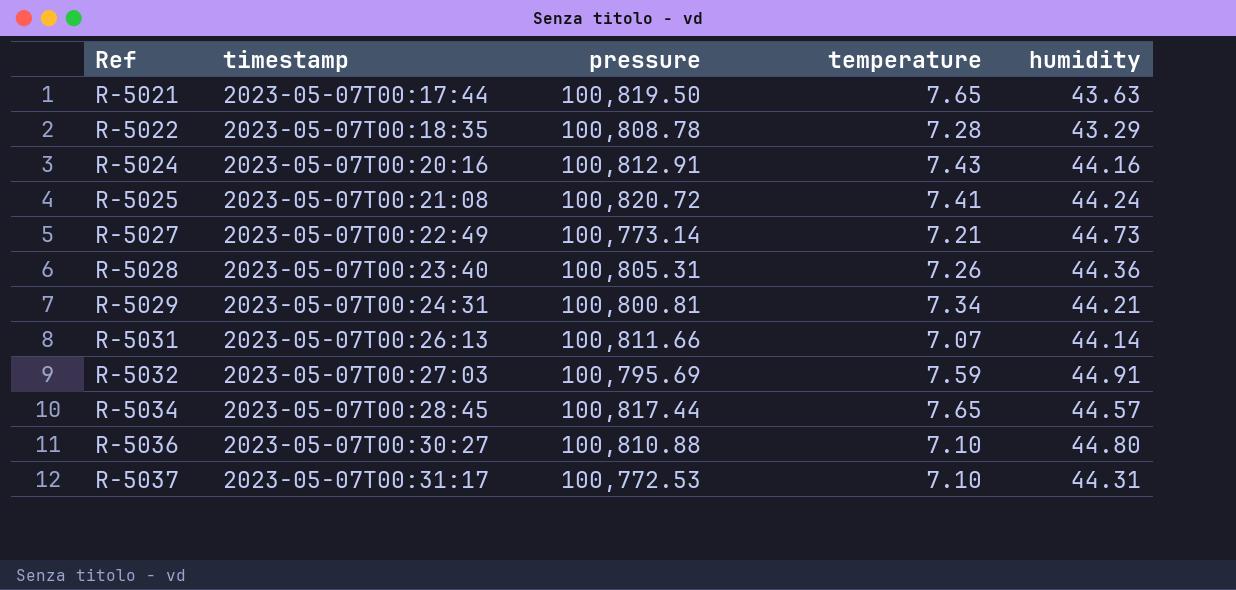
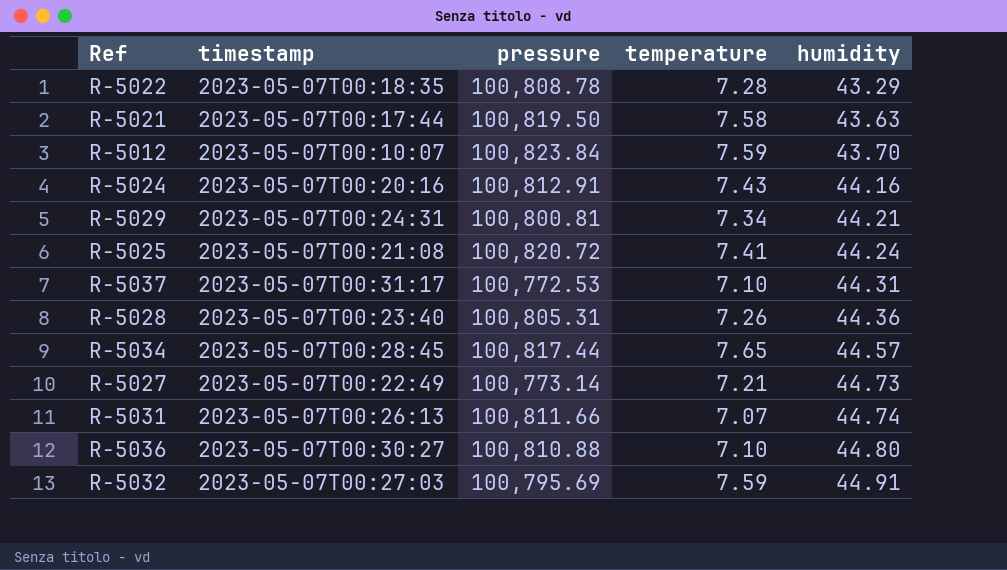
row order: Ref ascending -> humidity ascending
R-5021 | temperature: 7.65 -> 7.58
row R-5012: none -> 2023-05-07T00:10:07 | 100,823.84 | 7.59 | 43.70
R-5031 | humidity: 44.14 -> 44.74

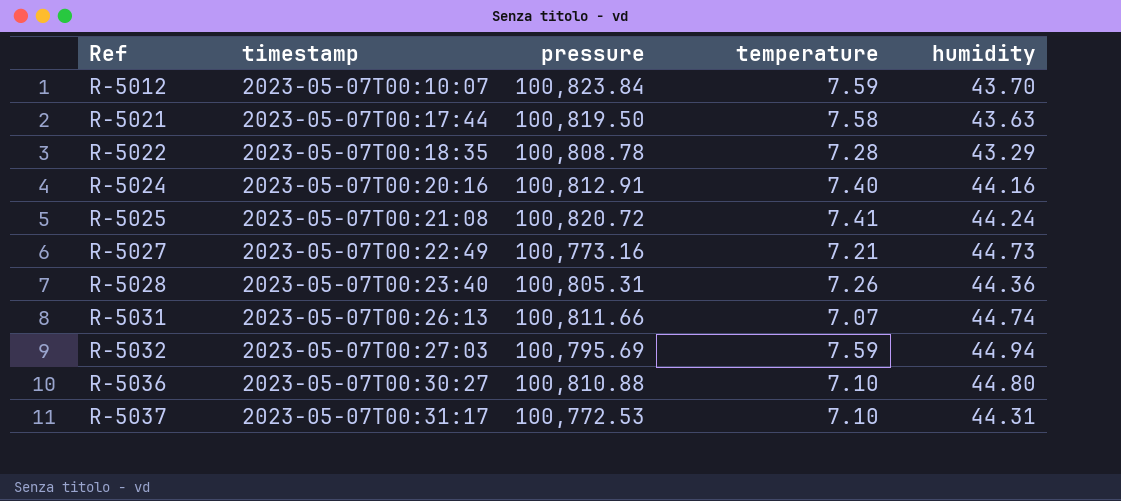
row order: humidity ascending -> Ref ascending
row R-5029: 2023-05-07T00:24:31 | 100,800.81 | 7.34 | 44.21 -> none
row R-5034: 2023-05-07T00:28:45 | 100,817.44 | 7.65 | 44.57 -> none
R-5024 | temperature: 7.43 -> 7.40
R-5027 | pressure: 100,773.14 -> 100,773.16
R-5032 | humidity: 44.91 -> 44.94

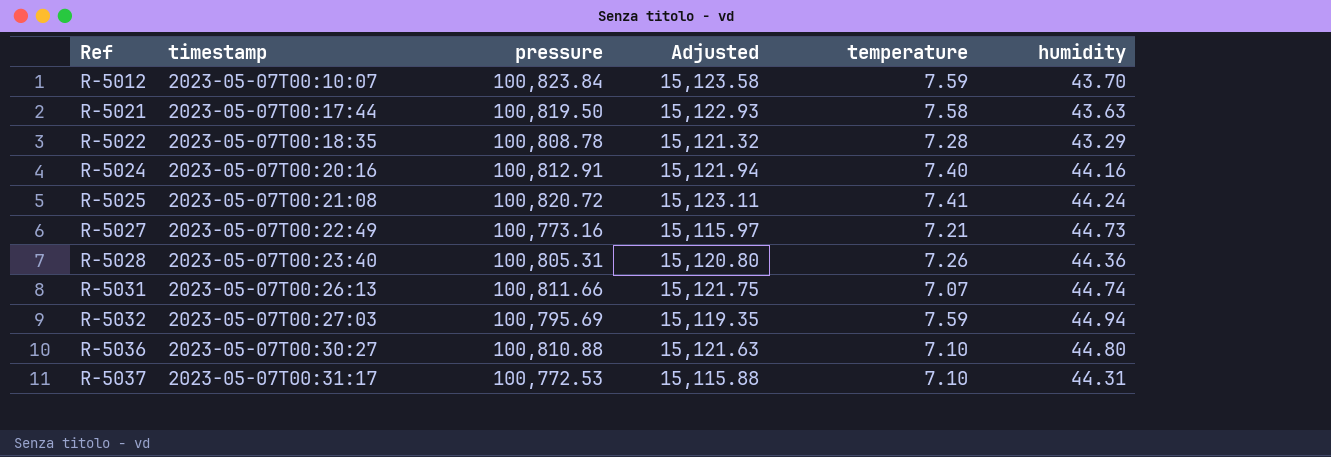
column Adjusted | formula: none -> [pressure] * 0.15

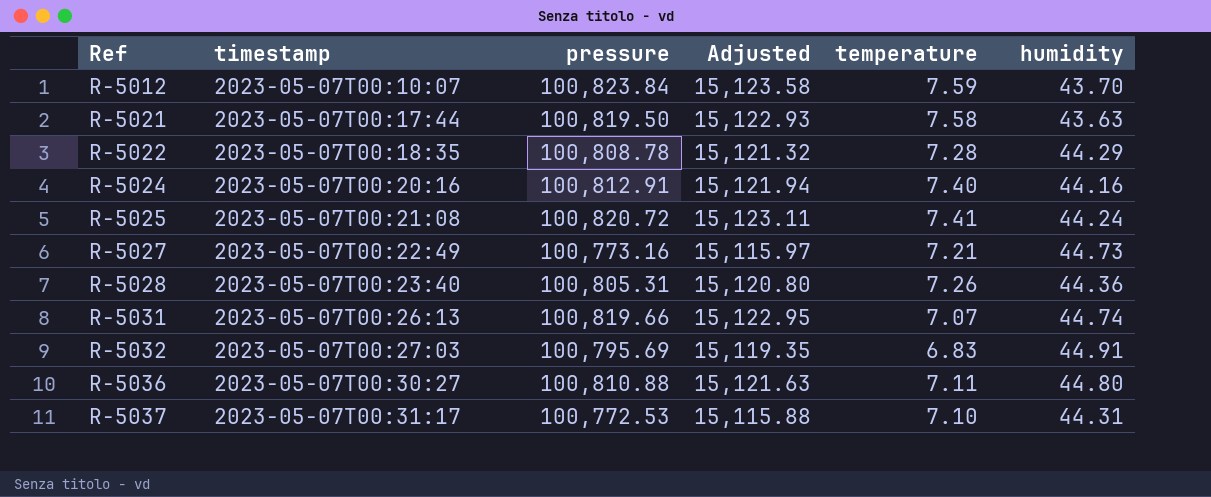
R-5022 | humidity: 43.29 -> 44.29
R-5031 | pressure: 100,811.66 -> 100,819.66
R-5031 | Adjusted: 15,121.75 -> 15,122.95
R-5032 | temperature: 7.59 -> 6.83
R-5032 | humidity: 44.94 -> 44.91
R-5036 | temperature: 7.10 -> 7.11

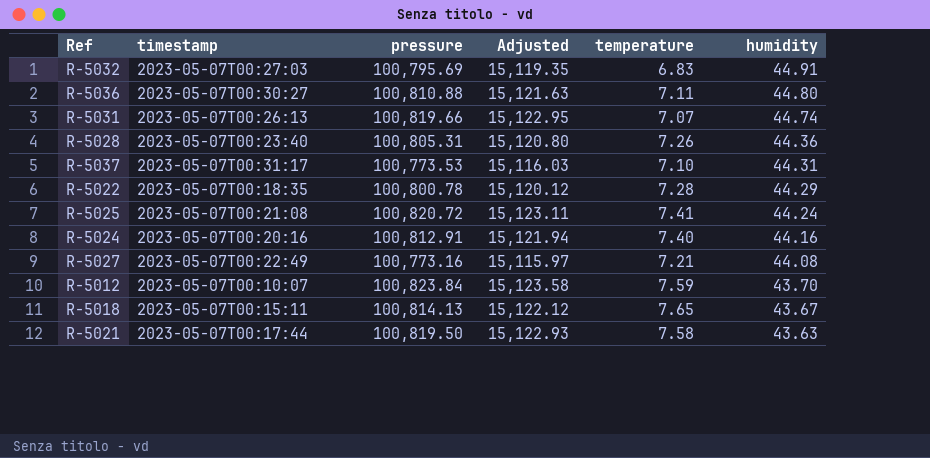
row order: Ref ascending -> humidity descending
R-5037 | pressure: 100,772.53 -> 100,773.53
R-5037 | Adjusted: 15,115.88 -> 15,116.03
R-5022 | pressure: 100,808.78 -> 100,800.78
R-5022 | Adjusted: 15,121.32 -> 15,120.12
R-5027 | humidity: 44.73 -> 44.08
row R-5018: none -> 2023-05-07T00:15:11 | 100,814.13 | 15,122.12 | 7.65 | 43.67

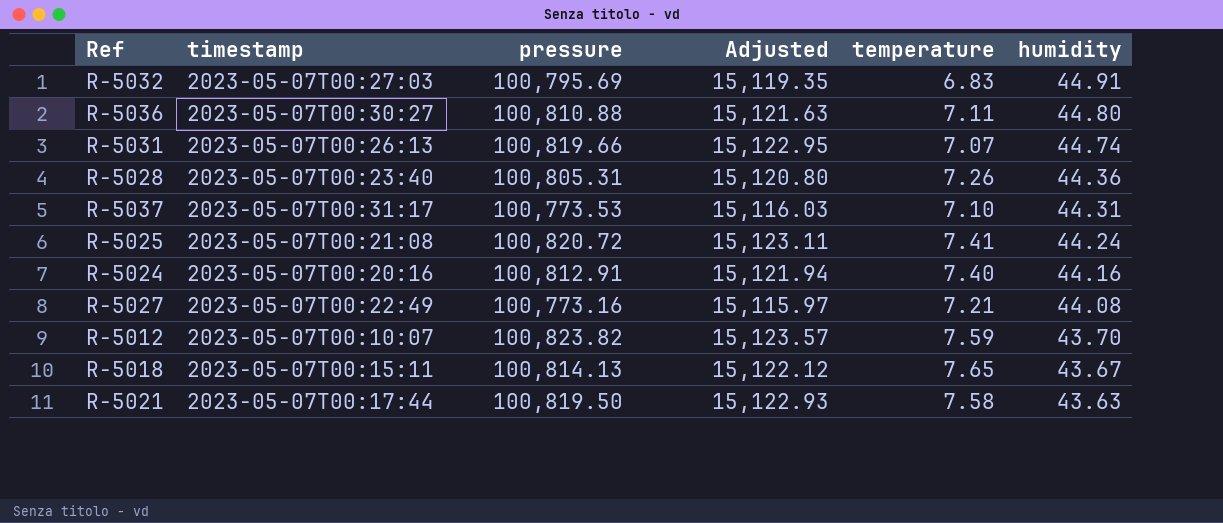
row R-5022: 2023-05-07T00:18:35 | 100,800.78 | 15,120.12 | 7.28 | 44.29 -> none
R-5012 | pressure: 100,823.84 -> 100,823.82
R-5012 | Adjusted: 15,123.58 -> 15,123.57

